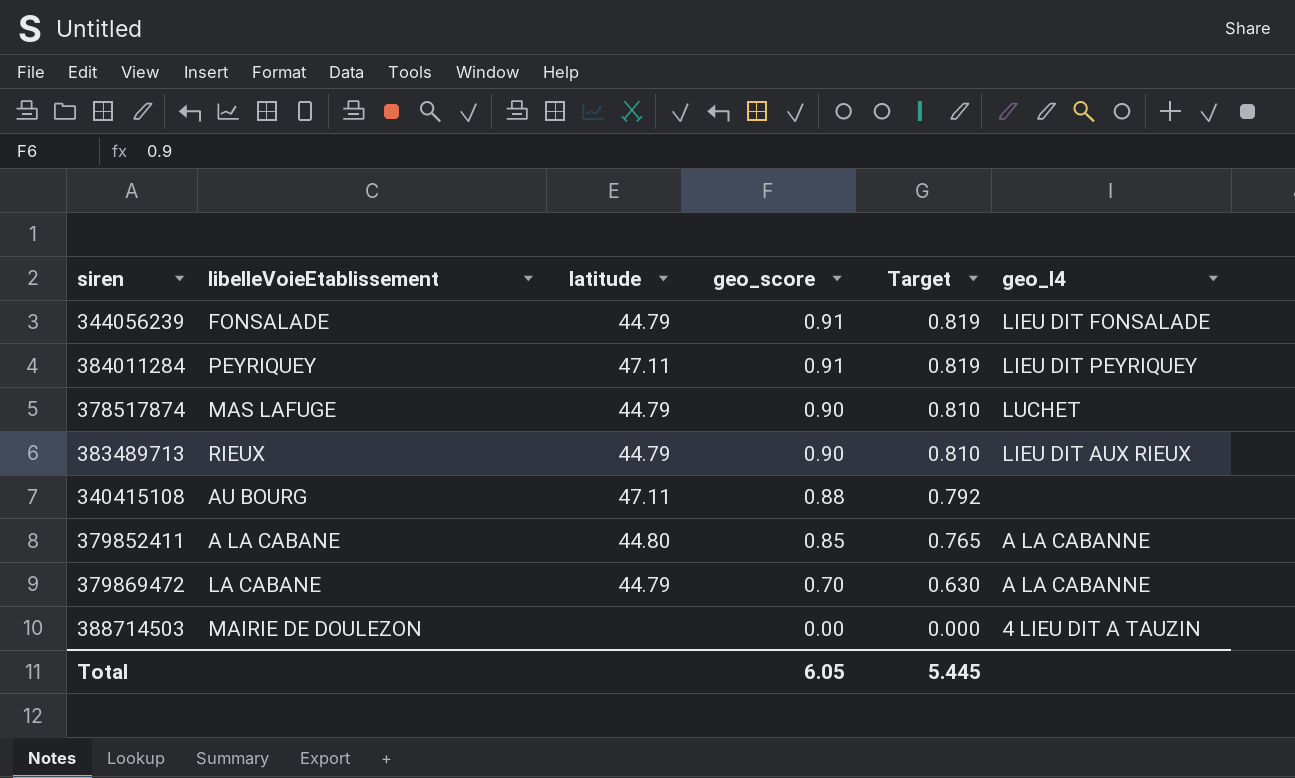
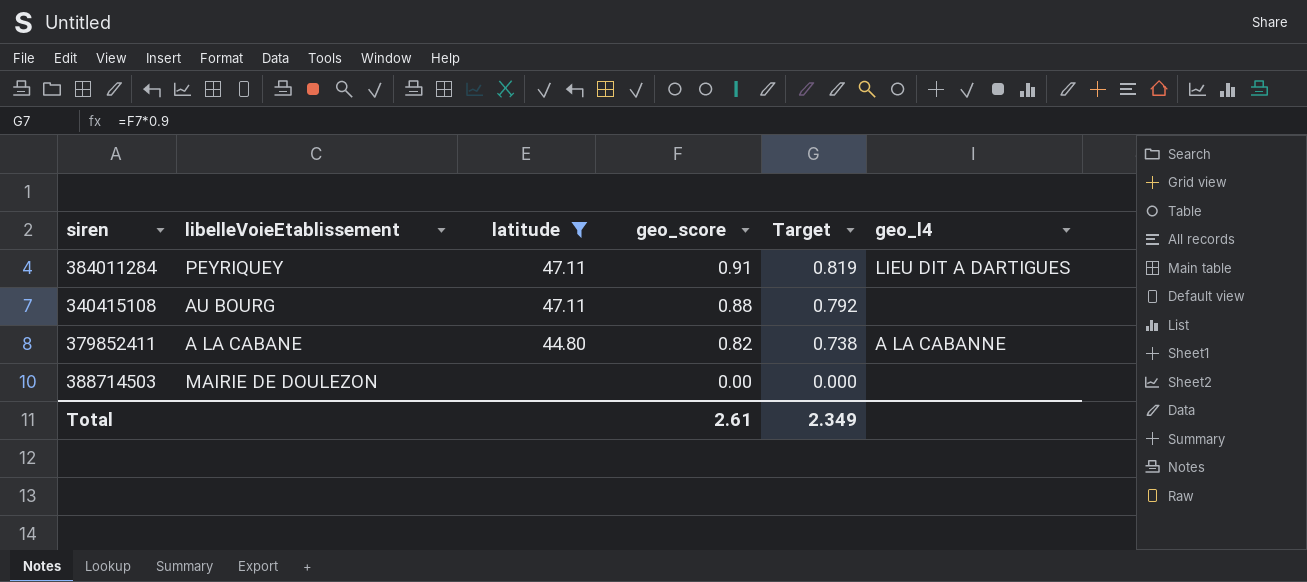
filter: none -> latitude != 44.79
384011284 | geo_l4: LIEU DIT PEYRIQUEY -> LIEU DIT A DARTIGUES
379852411 | geo_score: 0.85 -> 0.82
379852411 | Target: 0.765 -> 0.738
388714503 | geo_l4: 4 LIEU DIT A TAUZIN -> none
Total | geo_score: 6.05 -> 2.61
Total | Target: 5.445 -> 2.349

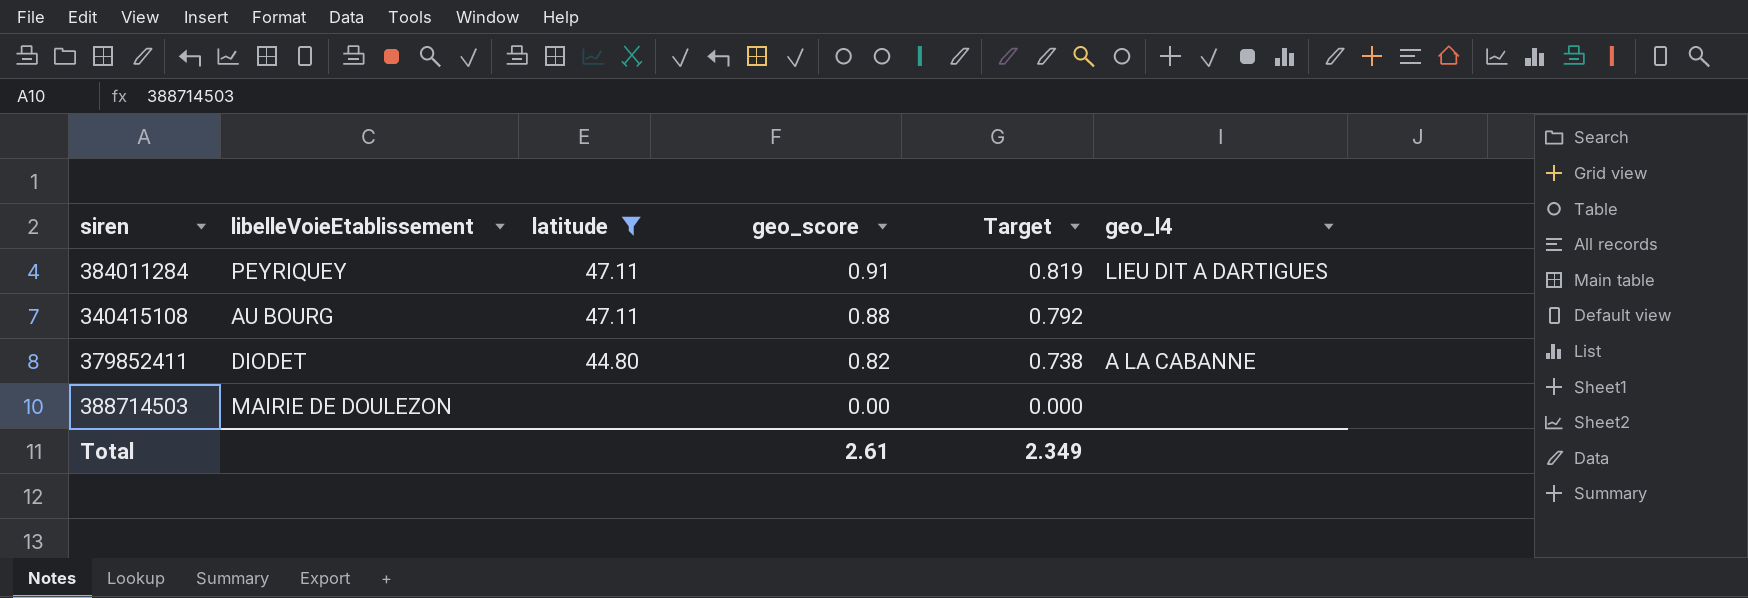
379852411 | libelleVoieEtablissement: A LA CABANE -> DIODET

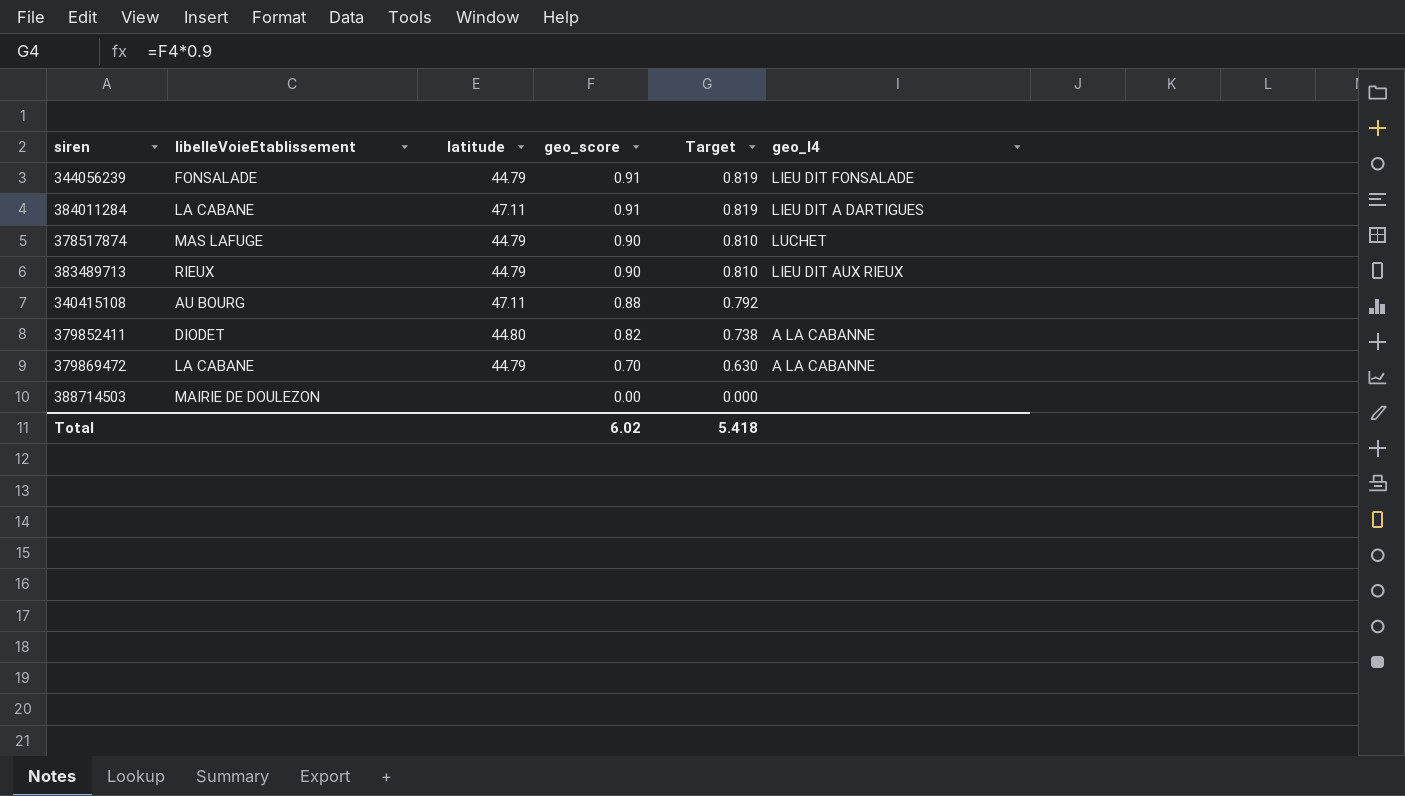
filter: latitude != 44.79 -> none
384011284 | libelleVoieEtablissement: PEYRIQUEY -> LA CABANE
Total | geo_score: 2.61 -> 6.02
Total | Target: 2.349 -> 5.418

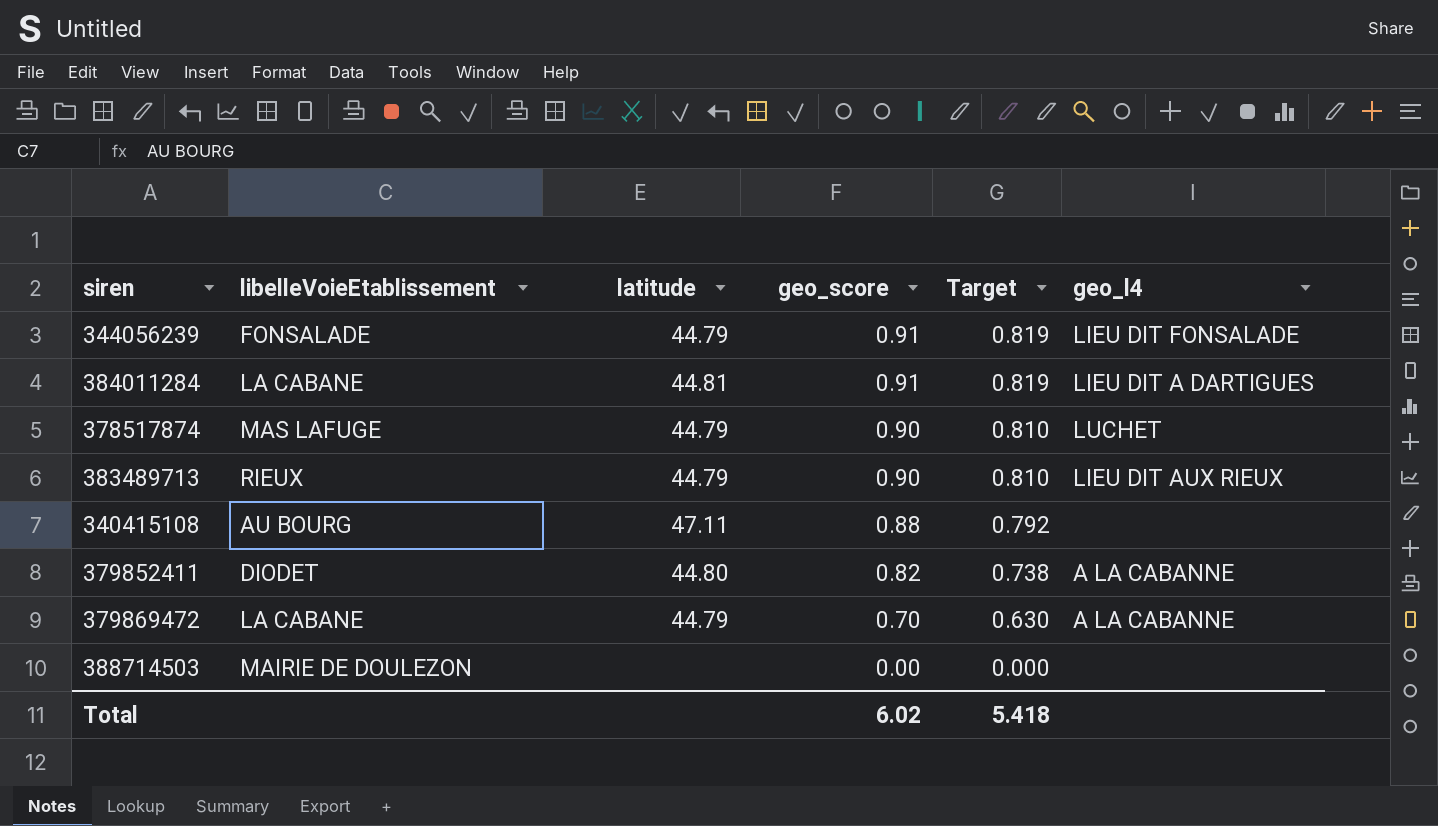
384011284 | latitude: 47.11 -> 44.81

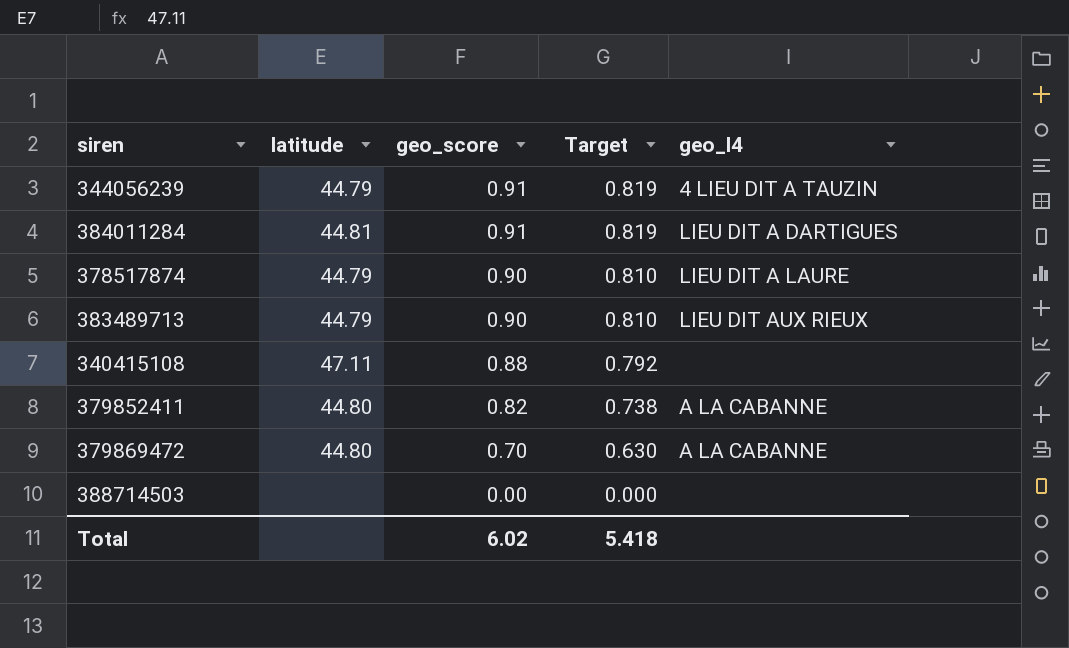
column libelleVoieEtablissement | position: 2 -> none
344056239 | geo_l4: LIEU DIT FONSALADE -> 4 LIEU DIT A TAUZIN
378517874 | geo_l4: LUCHET -> LIEU DIT A LAURE
379869472 | latitude: 44.79 -> 44.80

